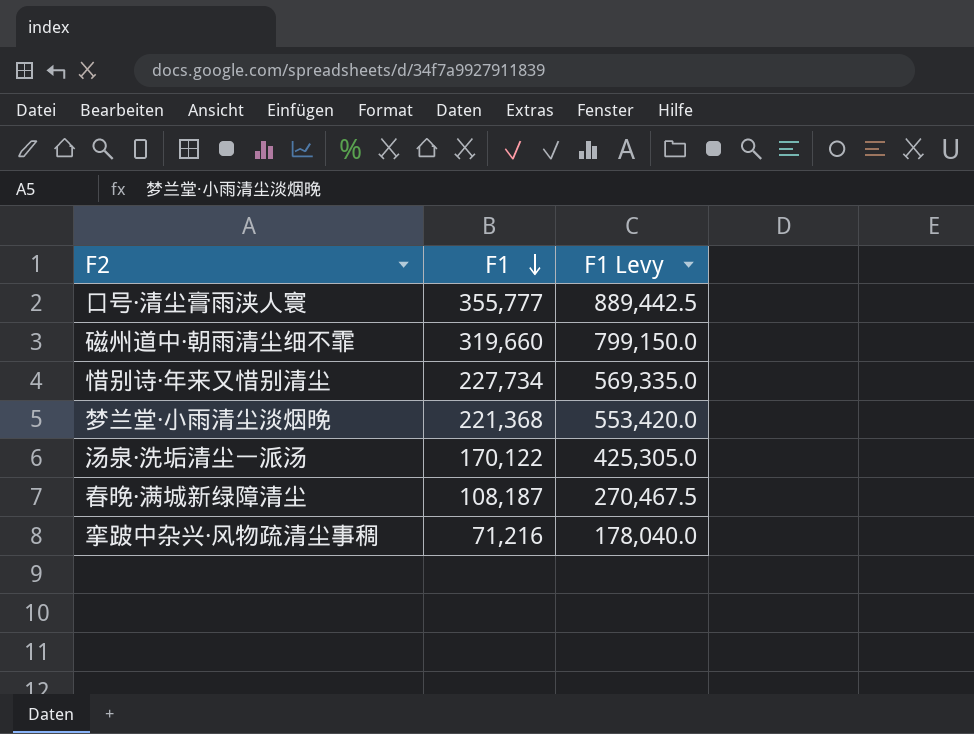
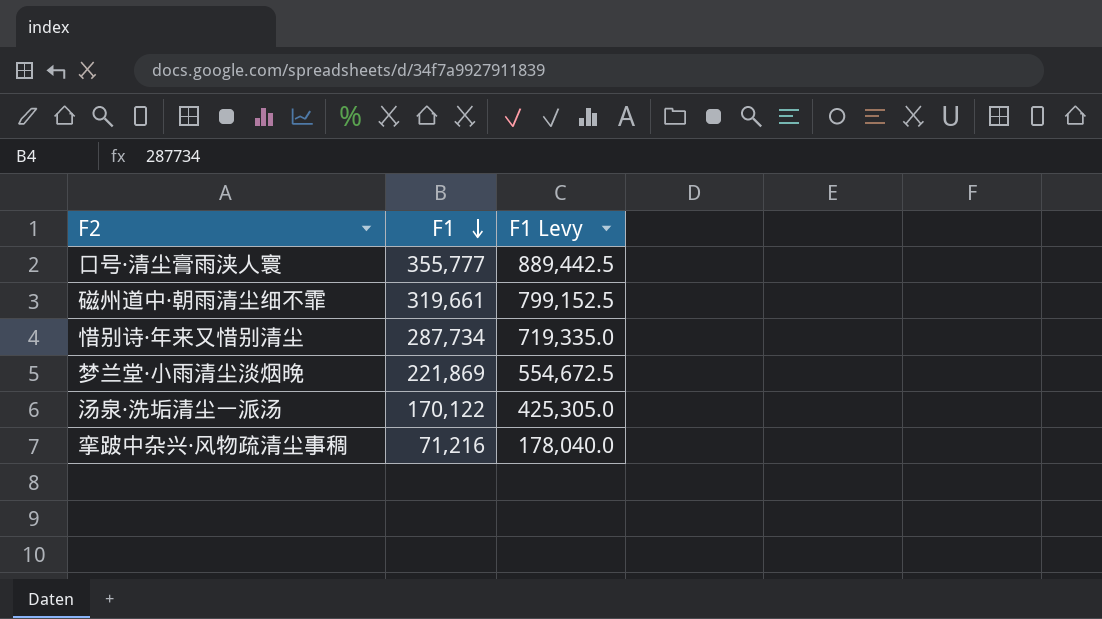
row 春晚·满城新绿障清尘: 108,187 | 270,467.5 -> none
磁州道中·朝雨清尘细不霏 | F1: 319,660 -> 319,661
磁州道中·朝雨清尘细不霏 | F1 Levy: 799,150.0 -> 799,152.5
惜别诗·年来又惜别清尘 | F1: 227,734 -> 287,734
惜别诗·年来又惜别清尘 | F1 Levy: 569,335.0 -> 719,335.0
梦兰堂·小雨清尘淡烟晚 | F1: 221,368 -> 221,869
梦兰堂·小雨清尘淡烟晚 | F1 Levy: 553,420.0 -> 554,672.5

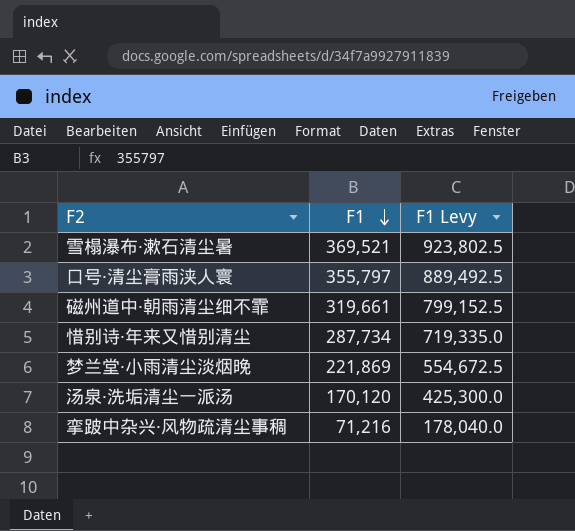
row 雪榻瀑布·漱石清尘暑: none -> 369,521 | 923,802.5
口号·清尘膏雨浃人寰 | F1: 355,777 -> 355,797
口号·清尘膏雨浃人寰 | F1 Levy: 889,442.5 -> 889,492.5
汤泉·洗垢清尘一派汤 | F1: 170,122 -> 170,120
汤泉·洗垢清尘一派汤 | F1 Levy: 425,305.0 -> 425,300.0

